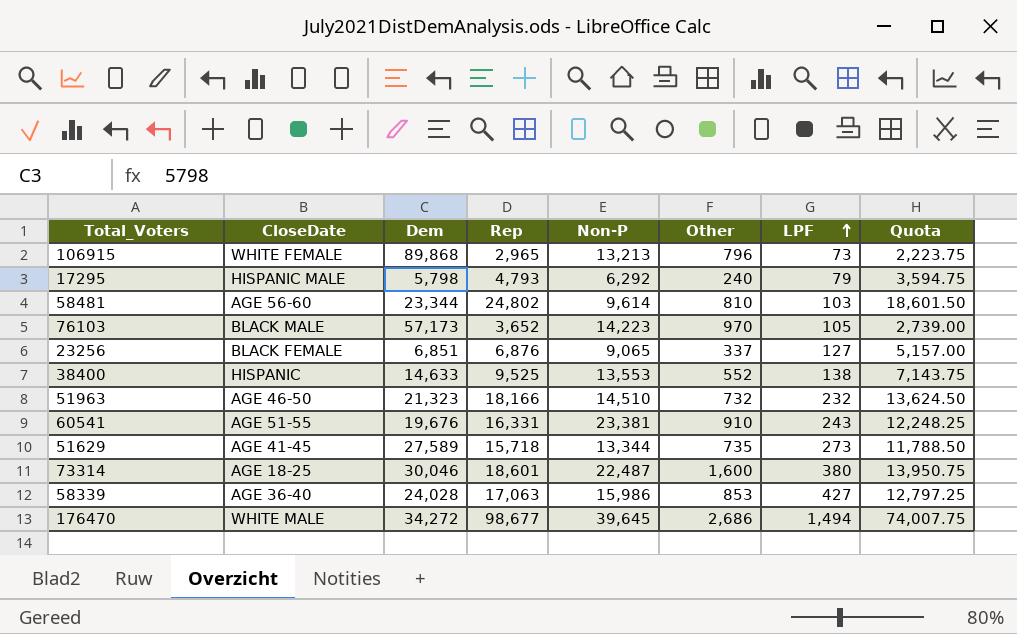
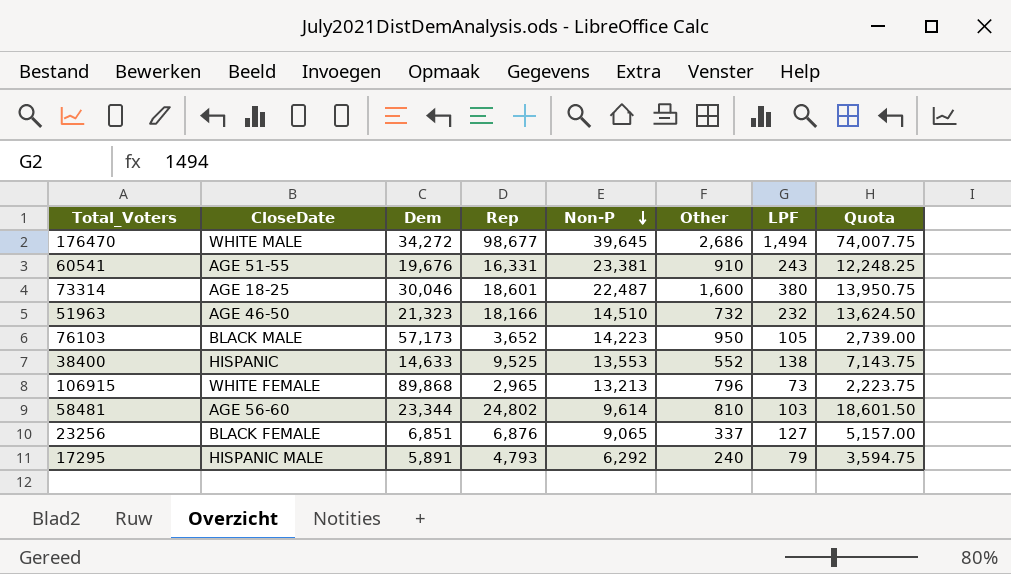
row order: LPF ascending -> Non-P descending
row 51629: AGE 41-45 | 27,589 | 15,718 | 13,344 | 735 | 273 | 11,788.50 -> none
row 58339: AGE 36-40 | 24,028 | 17,063 | 15,986 | 853 | 427 | 12,797.25 -> none
76103 | Other: 970 -> 950
17295 | Dem: 5,798 -> 5,891

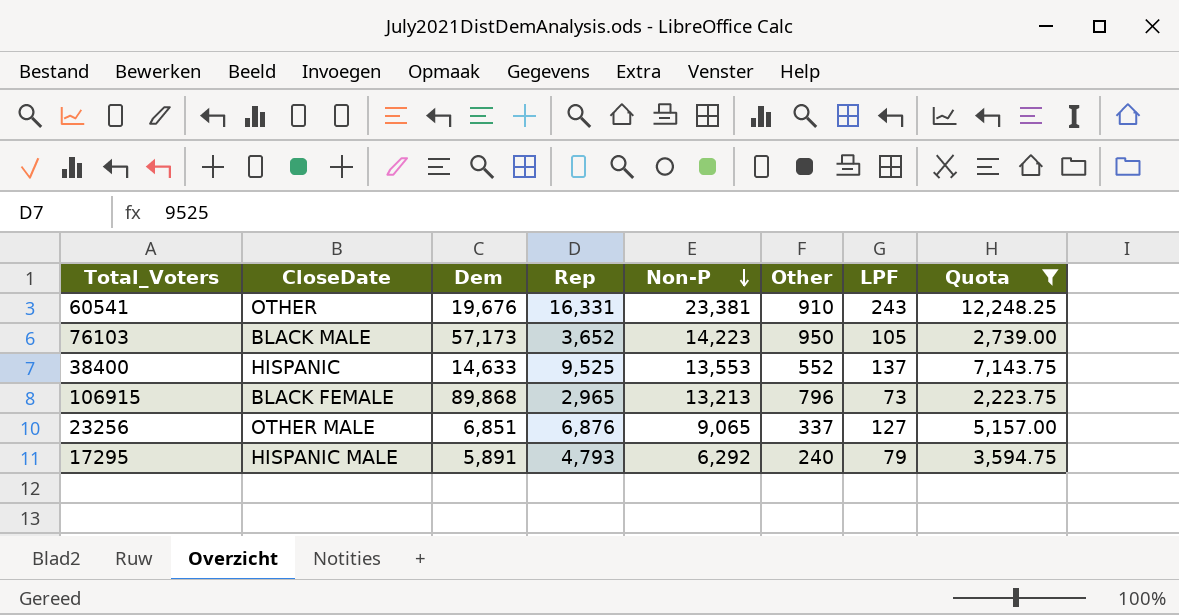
filter: none -> Quota <= 12,248.25
60541 | CloseDate: AGE 51-55 -> OTHER
38400 | LPF: 138 -> 137
106915 | CloseDate: WHITE FEMALE -> BLACK FEMALE
23256 | CloseDate: BLACK FEMALE -> OTHER MALE

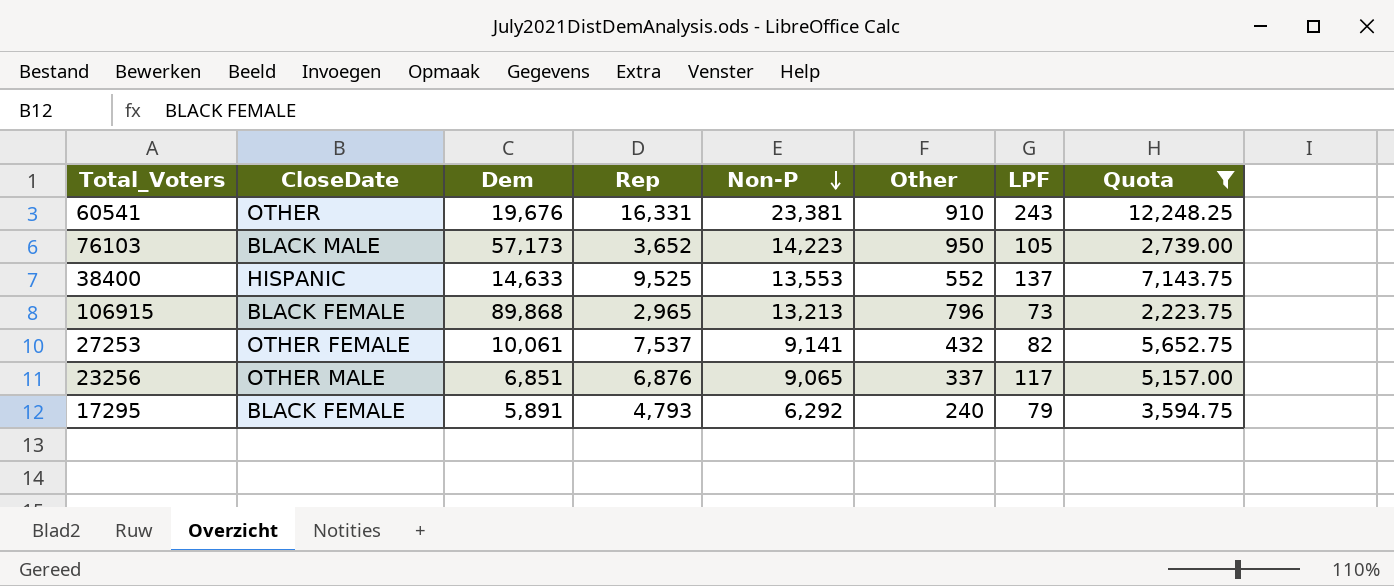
row 27253: none -> OTHER FEMALE | 10,061 | 7,537 | 9,141 | 432 | 82 | 5,652.75
23256 | LPF: 127 -> 117
17295 | CloseDate: HISPANIC MALE -> BLACK FEMALE

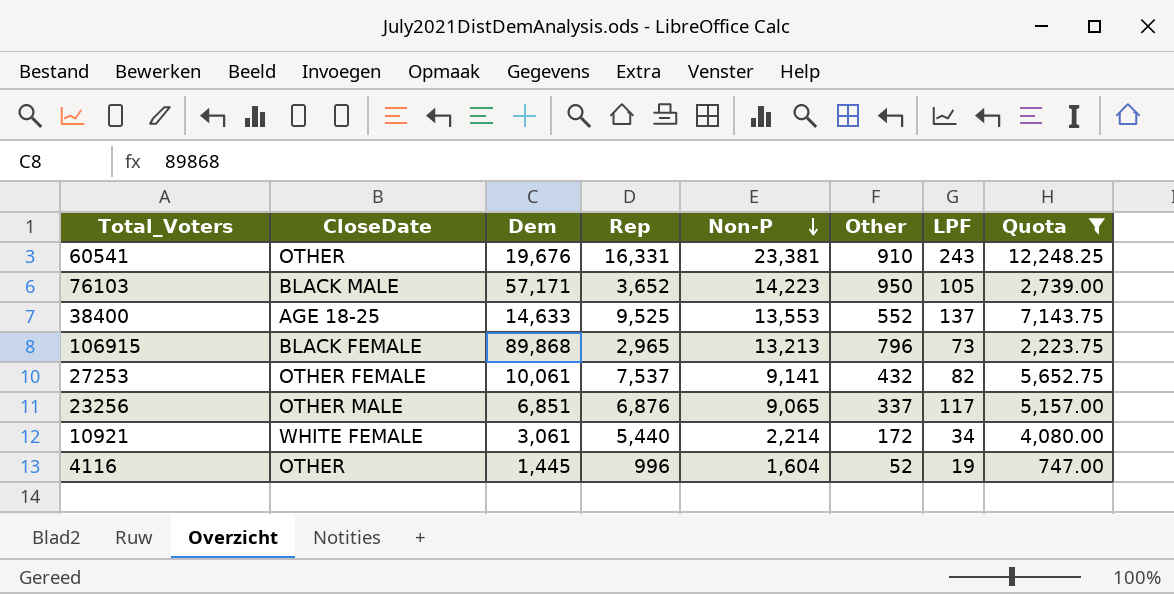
row 17295: BLACK FEMALE | 5,891 | 4,793 | 6,292 | 240 | 79 | 3,594.75 -> none
76103 | Dem: 57,173 -> 57,171
38400 | CloseDate: HISPANIC -> AGE 18-25
row 10921: none -> WHITE FEMALE | 3,061 | 5,440 | 2,214 | 172 | 34 | 4,080.00
row 4116: none -> OTHER | 1,445 | 996 | 1,604 | 52 | 19 | 747.00

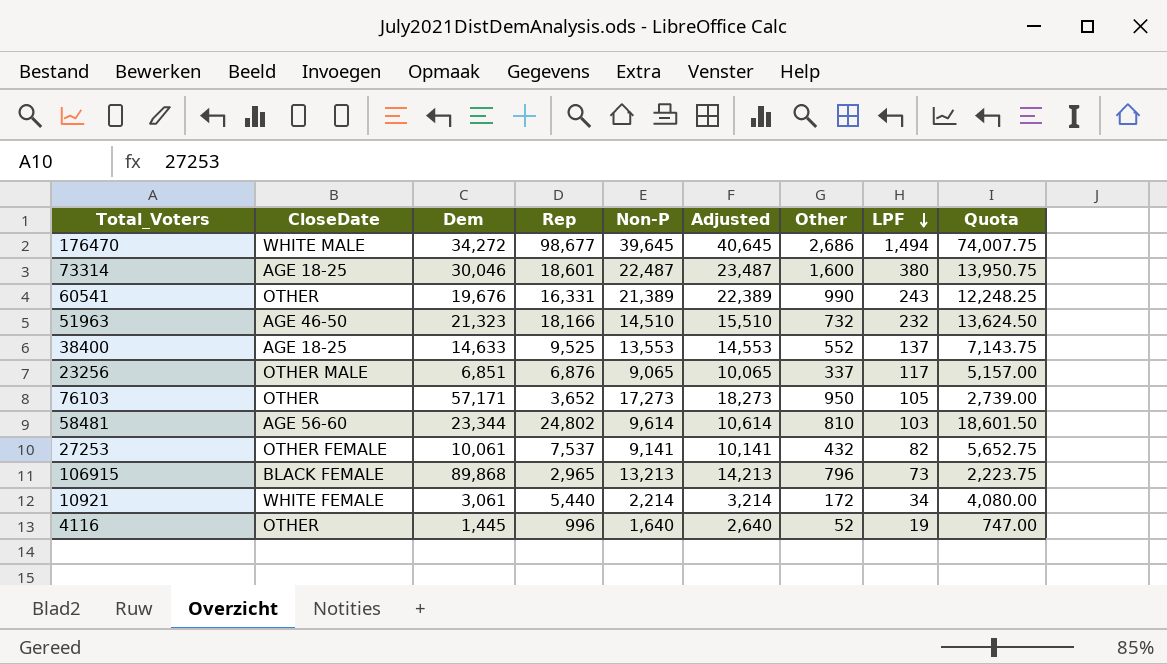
filter: Quota <= 12,248.25 -> none
row order: Non-P descending -> LPF descending
column Adjusted | formula: none -> [Non-P] + 1000
60541 | Non-P: 23,381 -> 21,389
60541 | Other: 910 -> 990
76103 | CloseDate: BLACK MALE -> OTHER
76103 | Non-P: 14,223 -> 17,273
4116 | Non-P: 1,604 -> 1,640

